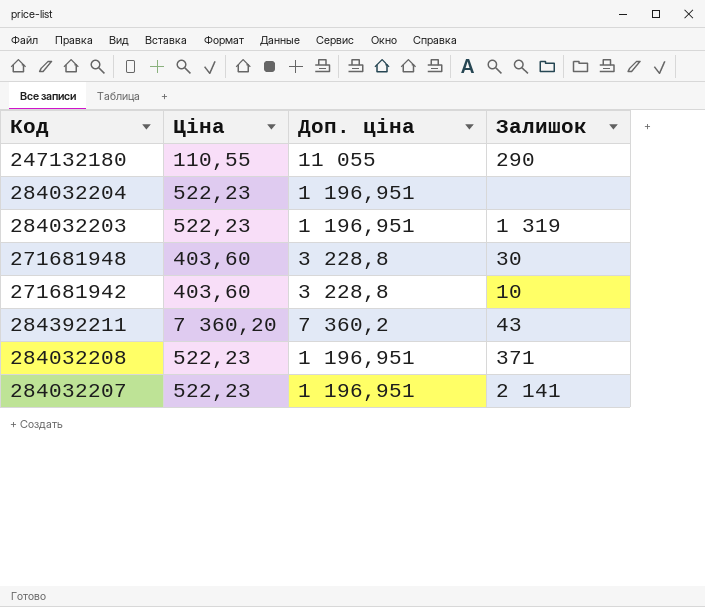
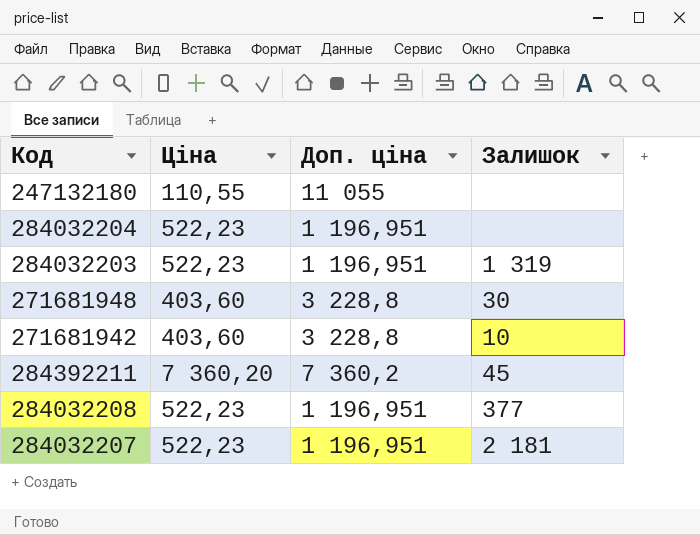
247132180 | Залишок: 290 -> none
284392211 | Залишок: 43 -> 45
284032208 | Залишок: 371 -> 377
284032207 | Залишок: 2 141 -> 2 181

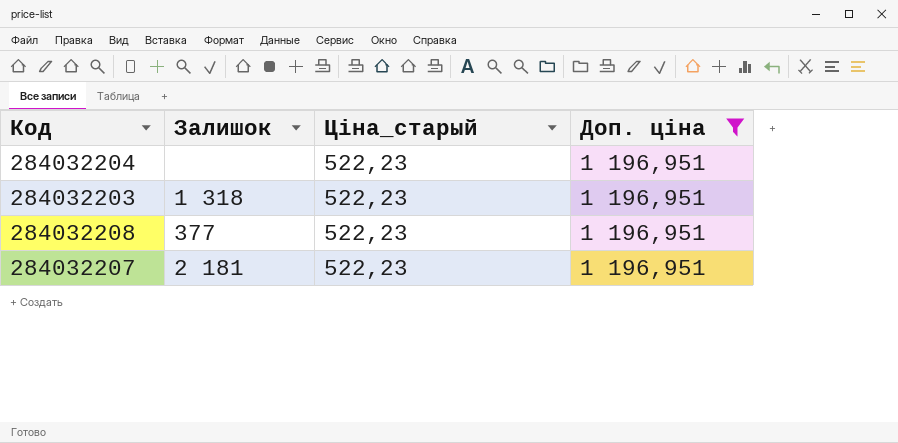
filter: none -> Доп. ціна = 1 196,951
column Залишок | position: 4 -> 2
column name: Ціна -> Ціна_старый
284032203 | Залишок: 1 319 -> 1 318

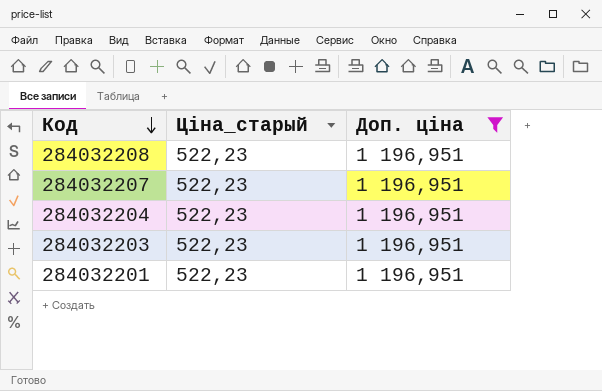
row order: none -> Код descending
column Залишок | position: 2 -> none
row 284032201: none -> 522,23 | 1 196,951

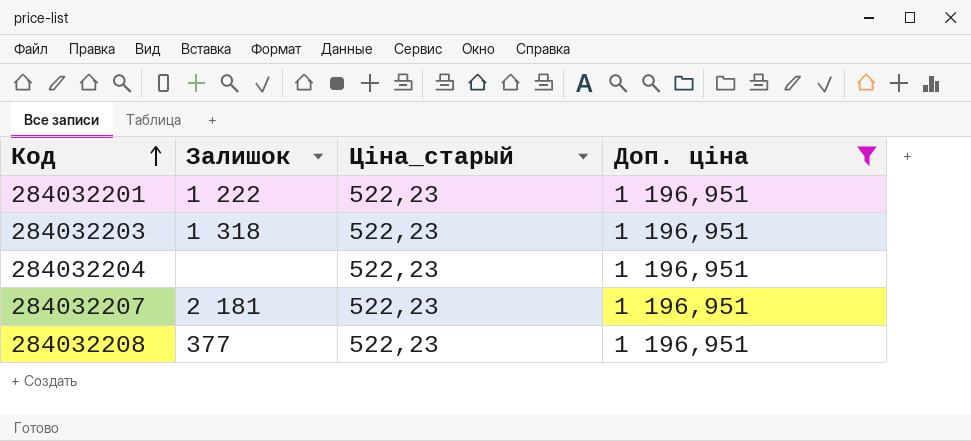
row order: Код descending -> Код ascending
column Залишок | position: none -> 2

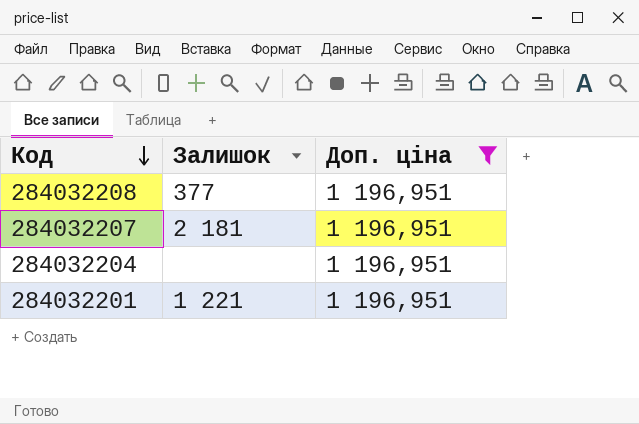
row order: Код ascending -> Код descending
column Ціна_старый | position: 3 -> none
row 284032203: 1 318 | 522,23 | 1 196,951 -> none
284032201 | Залишок: 1 222 -> 1 221

